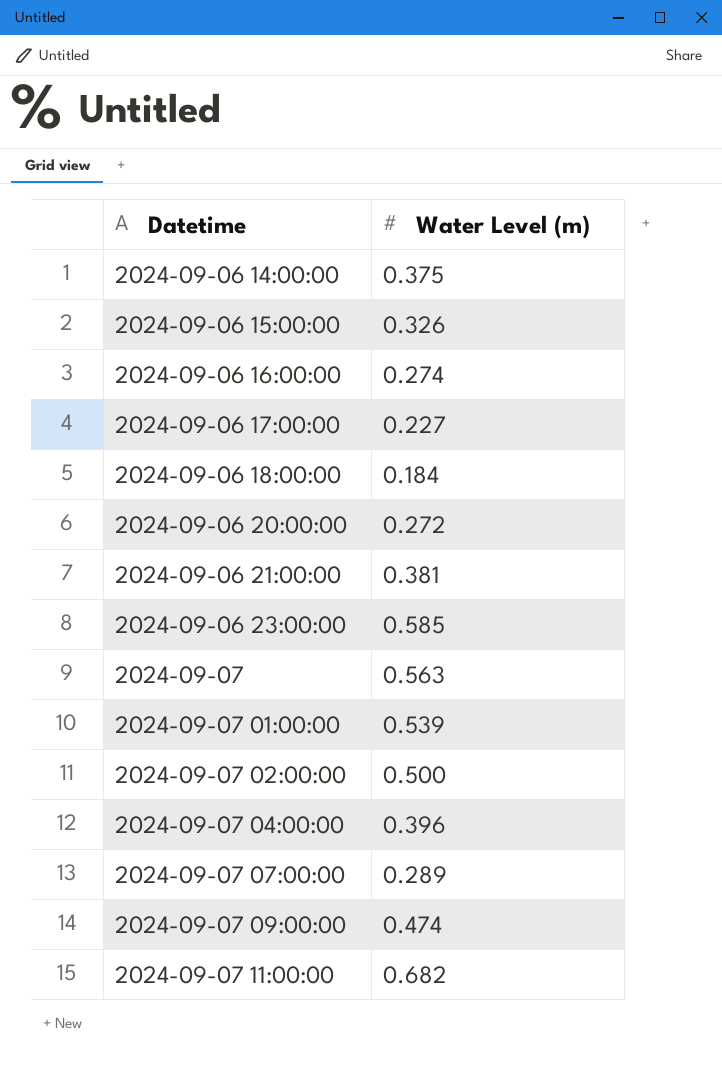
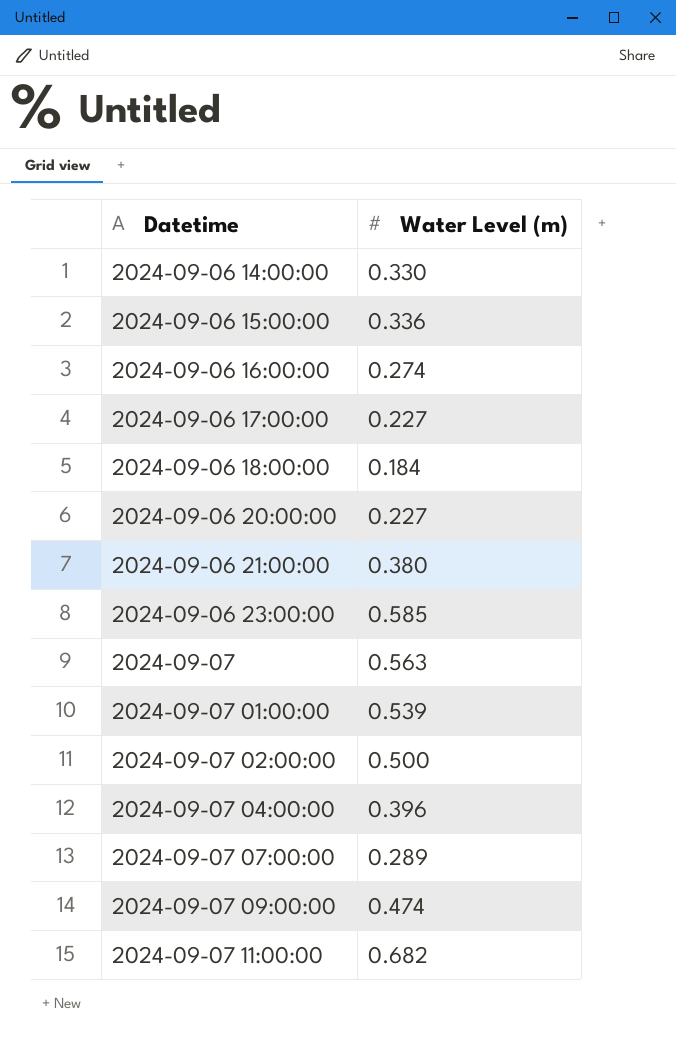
2024-09-06 14:00:00 | Water Level (m): 0.375 -> 0.330
2024-09-06 15:00:00 | Water Level (m): 0.326 -> 0.336
2024-09-06 20:00:00 | Water Level (m): 0.272 -> 0.227
2024-09-06 21:00:00 | Water Level (m): 0.381 -> 0.380

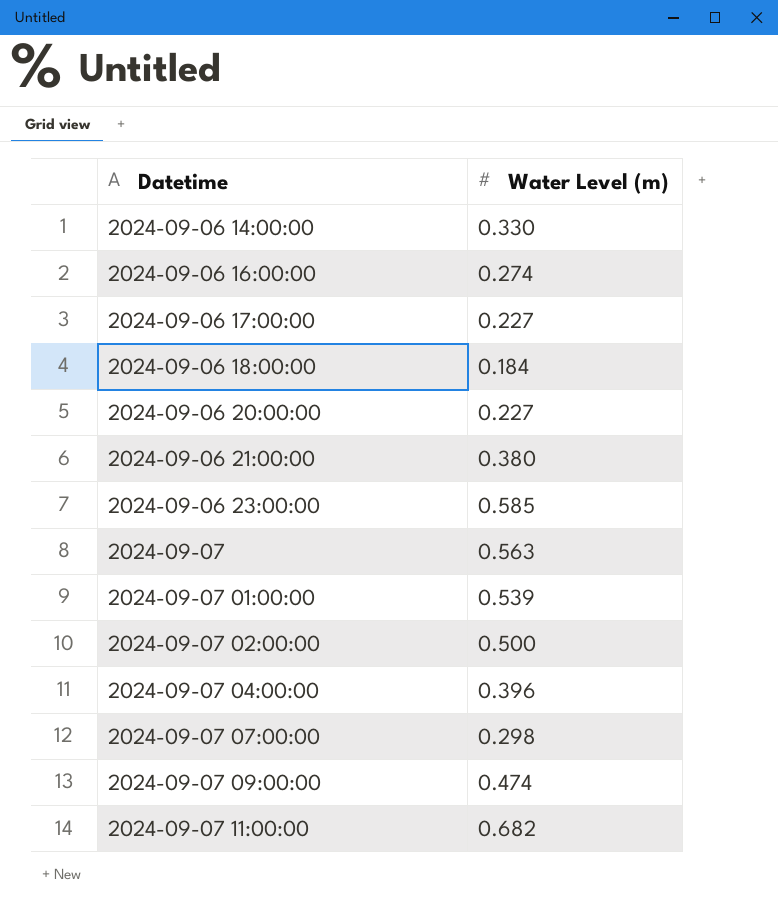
row 2024-09-06 15:00:00: 0.336 -> none
2024-09-07 07:00:00 | Water Level (m): 0.289 -> 0.298

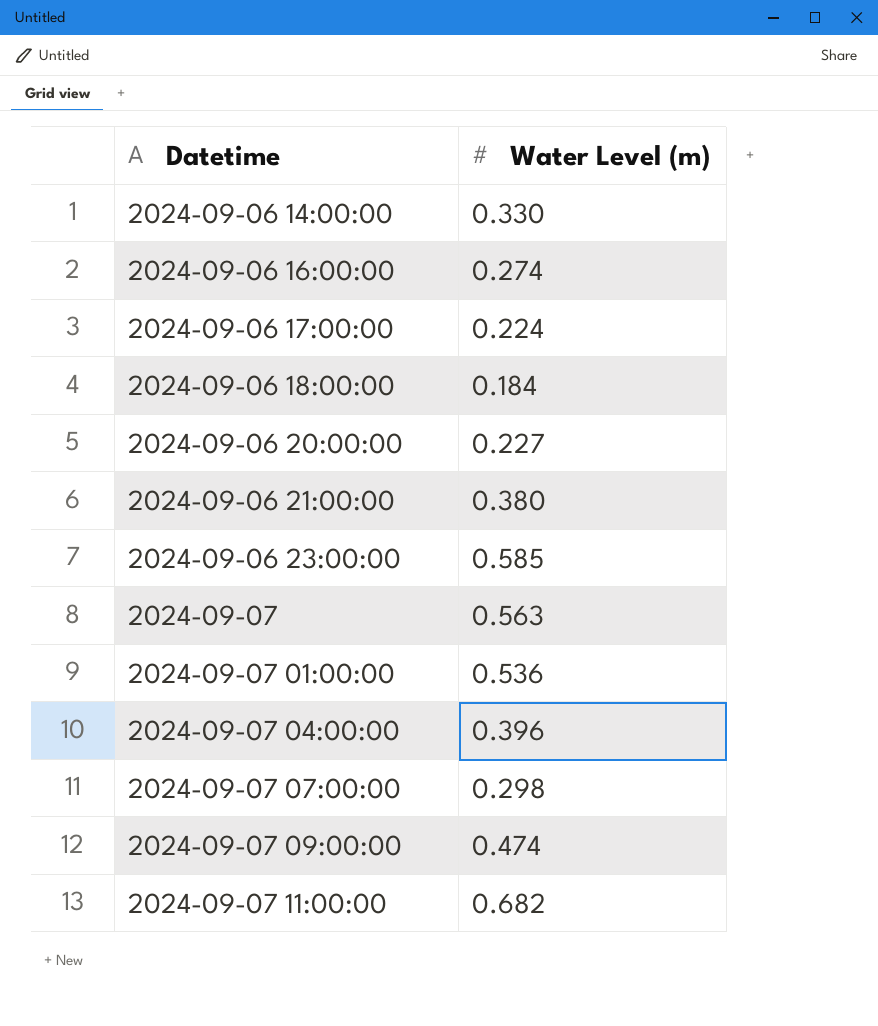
row 2024-09-07 02:00:00: 0.500 -> none
2024-09-06 17:00:00 | Water Level (m): 0.227 -> 0.224
2024-09-07 01:00:00 | Water Level (m): 0.539 -> 0.536

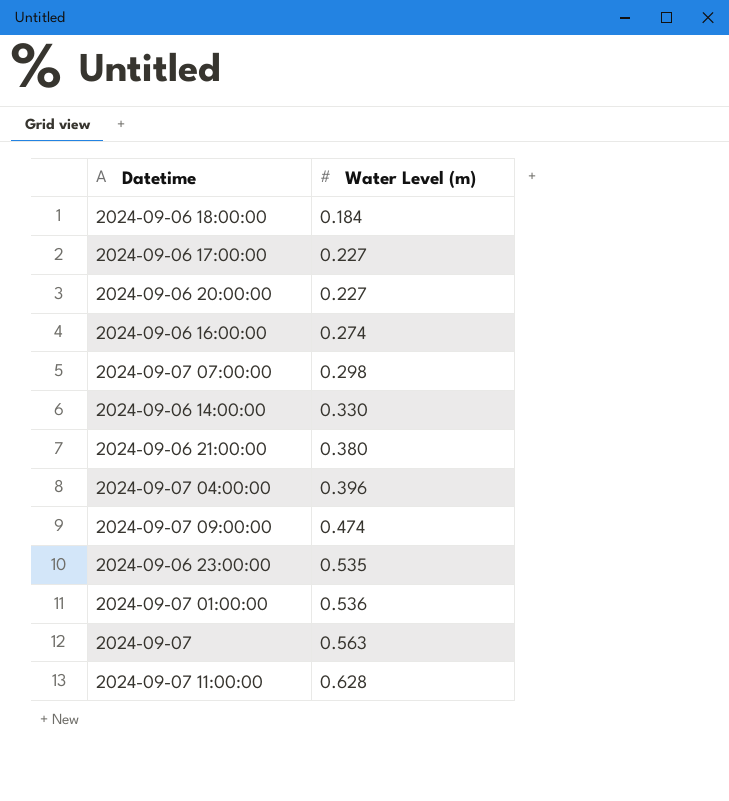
row order: Datetime ascending -> Water Level (m) ascending
2024-09-06 17:00:00 | Water Level (m): 0.224 -> 0.227
2024-09-06 23:00:00 | Water Level (m): 0.585 -> 0.535
2024-09-07 11:00:00 | Water Level (m): 0.682 -> 0.628

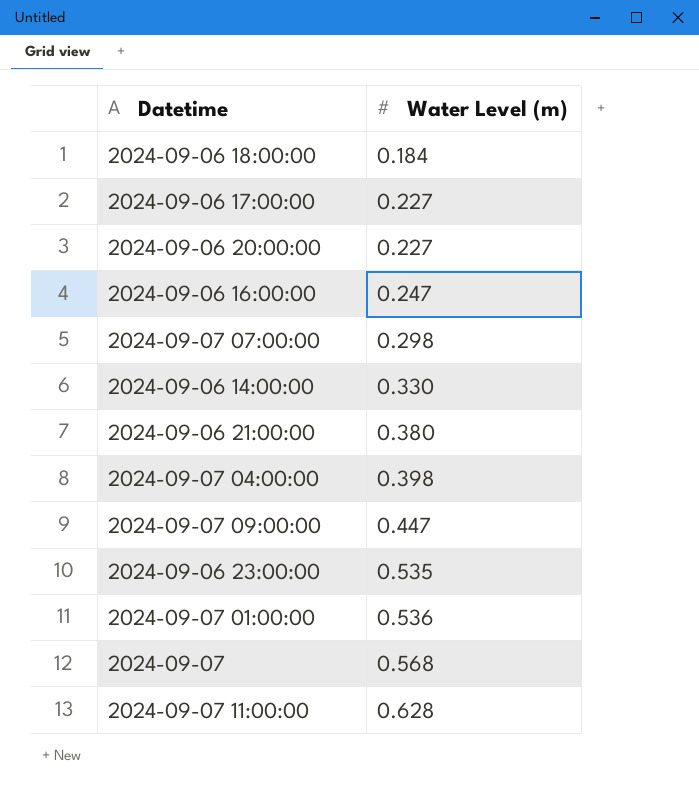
2024-09-06 16:00:00 | Water Level (m): 0.274 -> 0.247
2024-09-07 04:00:00 | Water Level (m): 0.396 -> 0.398
2024-09-07 09:00:00 | Water Level (m): 0.474 -> 0.447
2024-09-07 | Water Level (m): 0.563 -> 0.568

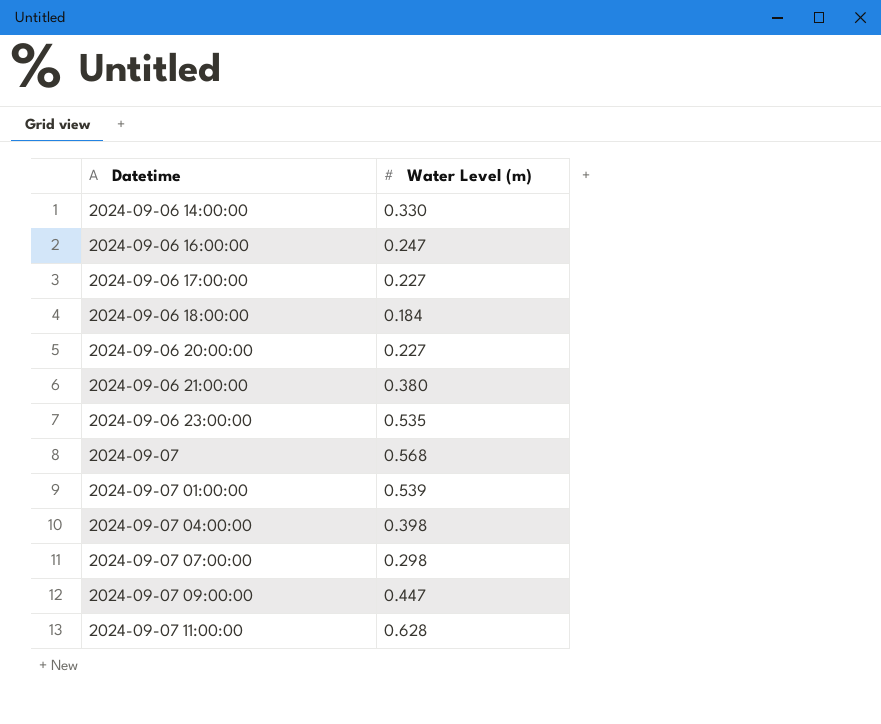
row order: Water Level (m) ascending -> Datetime ascending
2024-09-07 01:00:00 | Water Level (m): 0.536 -> 0.539

